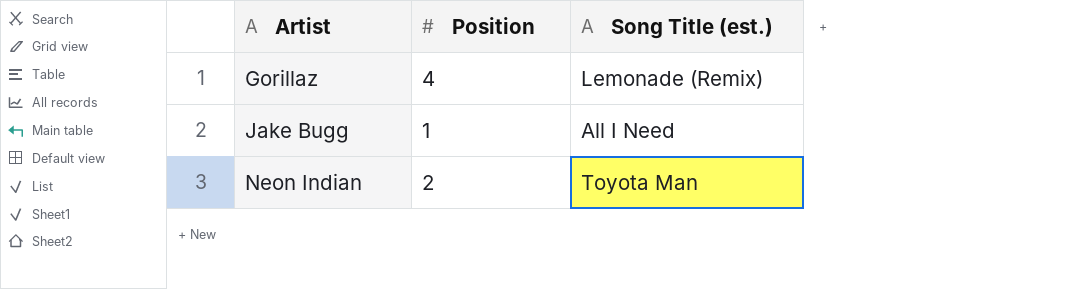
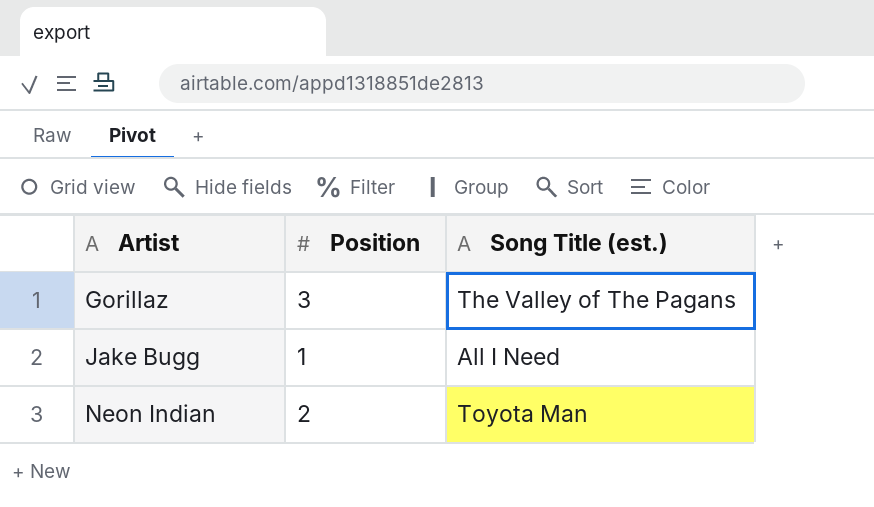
Gorillaz | Position: 4 -> 3
Gorillaz | Song Title (est.): Lemonade (Remix) -> The Valley of The Pagans

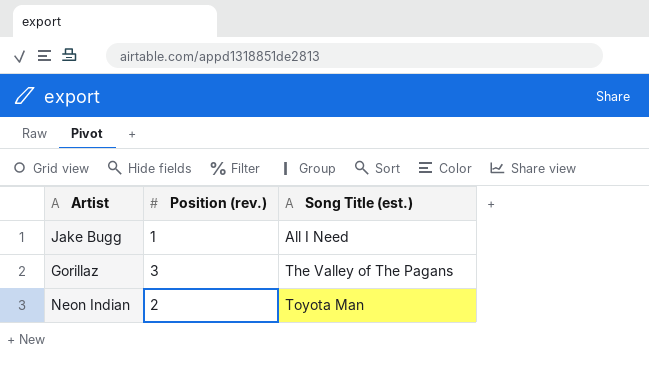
row order: Artist ascending -> Song Title (est.) ascending
column name: Position -> Position (rev.)

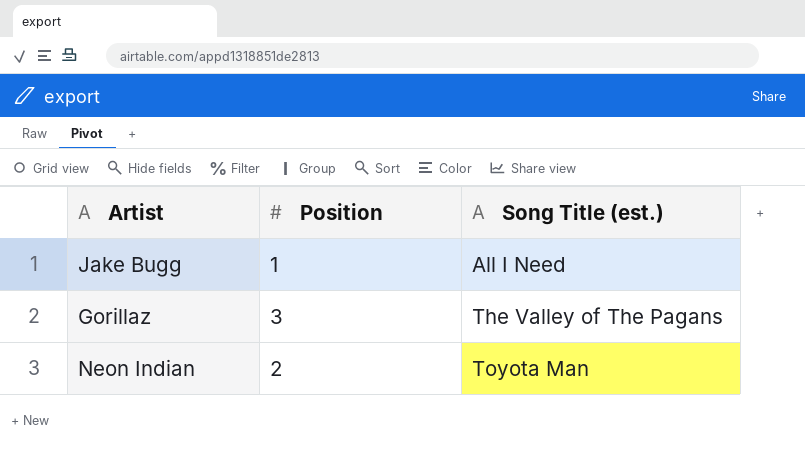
column name: Position (rev.) -> Position

